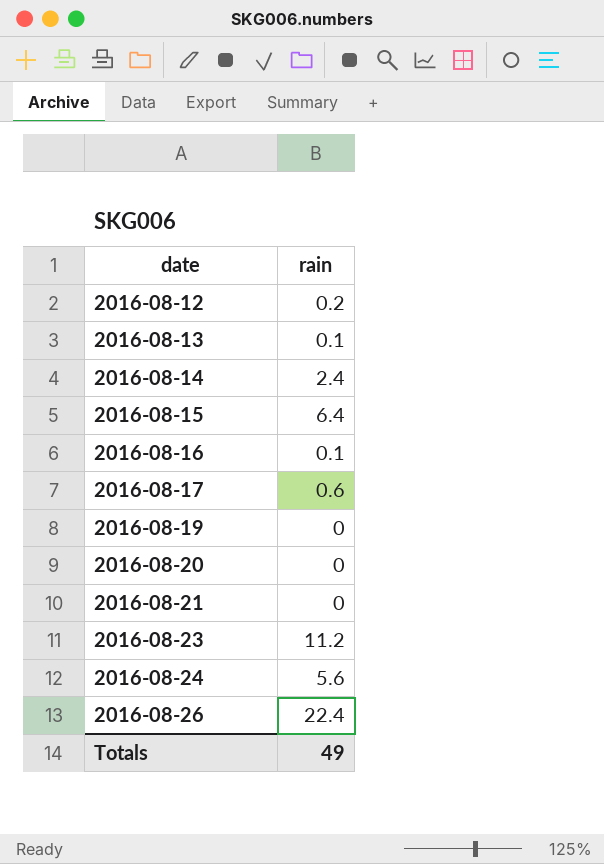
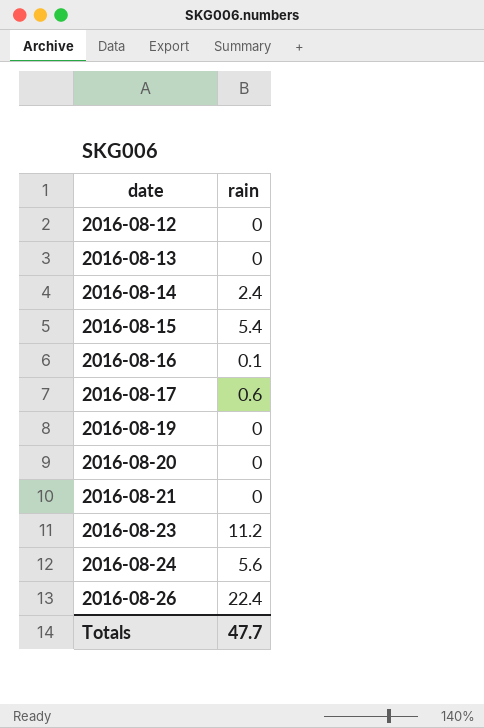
2016-08-12 | rain: 0.2 -> 0
2016-08-13 | rain: 0.1 -> 0
2016-08-15 | rain: 6.4 -> 5.4
Totals | rain: 49 -> 47.7

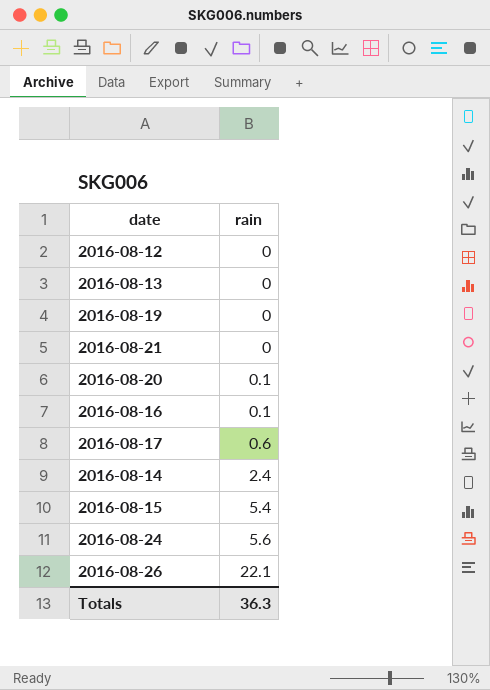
row order: date ascending -> rain ascending
row 2016-08-23: 11.2 -> none
2016-08-20 | rain: 0 -> 0.1
2016-08-26 | rain: 22.4 -> 22.1
Totals | rain: 47.7 -> 36.3

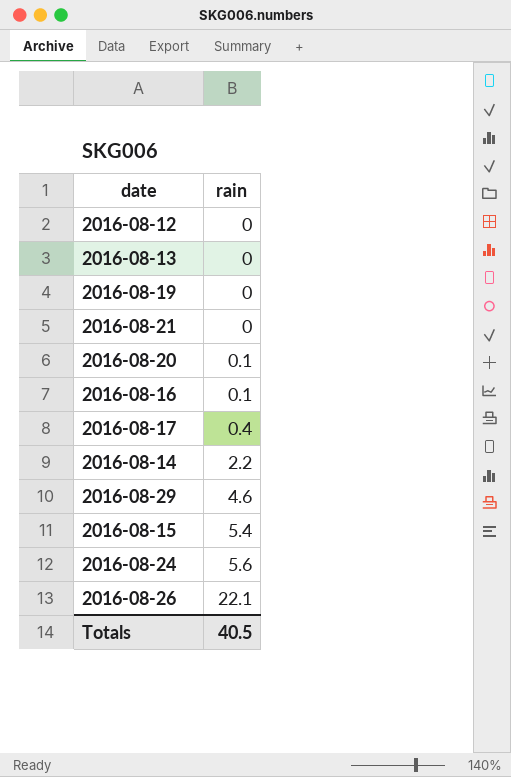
2016-08-17 | rain: 0.6 -> 0.4
2016-08-14 | rain: 2.4 -> 2.2
row 2016-08-29: none -> 4.6
Totals | rain: 36.3 -> 40.5

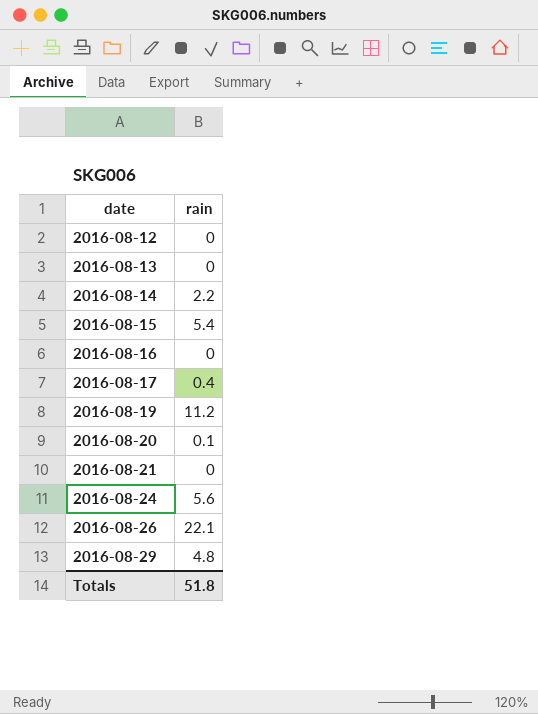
row order: rain ascending -> date ascending
2016-08-16 | rain: 0.1 -> 0
2016-08-19 | rain: 0 -> 11.2
2016-08-29 | rain: 4.6 -> 4.8
Totals | rain: 40.5 -> 51.8

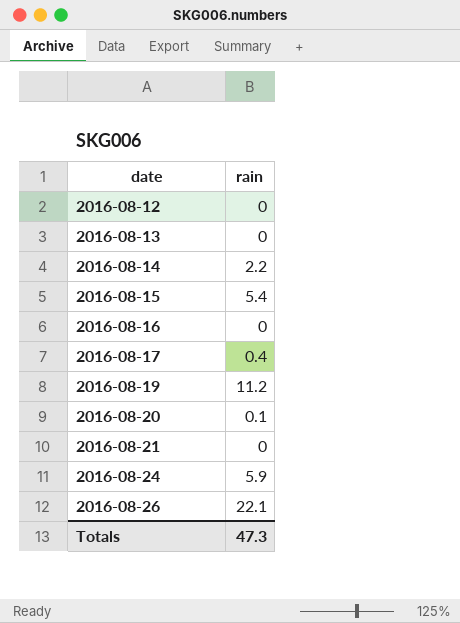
row 2016-08-29: 4.8 -> none
2016-08-24 | rain: 5.6 -> 5.9
Totals | rain: 51.8 -> 47.3

